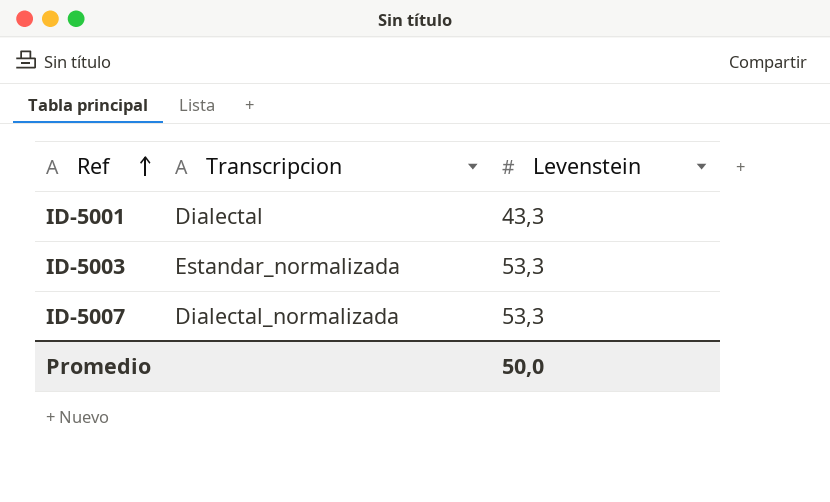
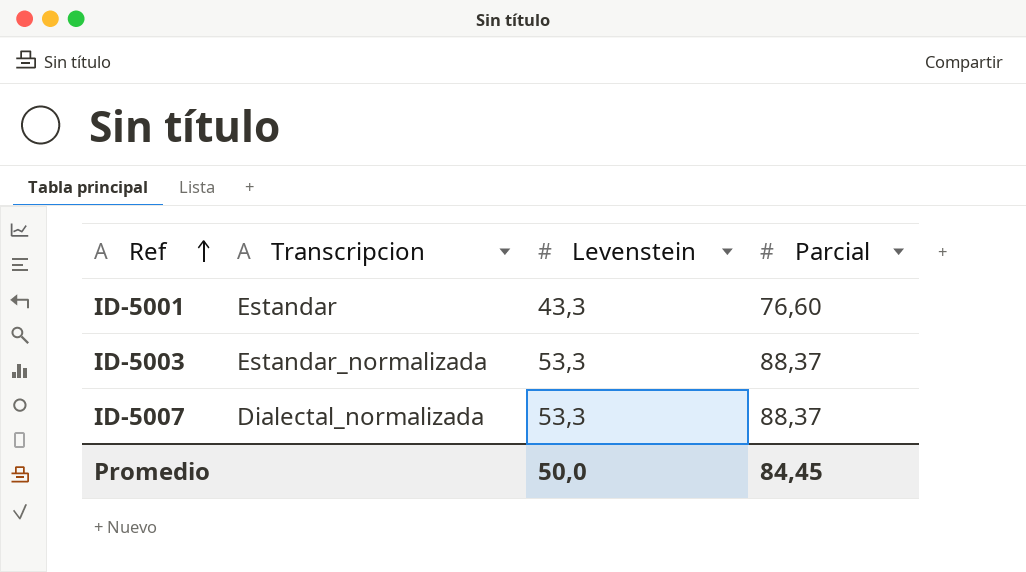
column Parcial | position: none -> 4
ID-5001 | Transcripcion: Dialectal -> Estandar

